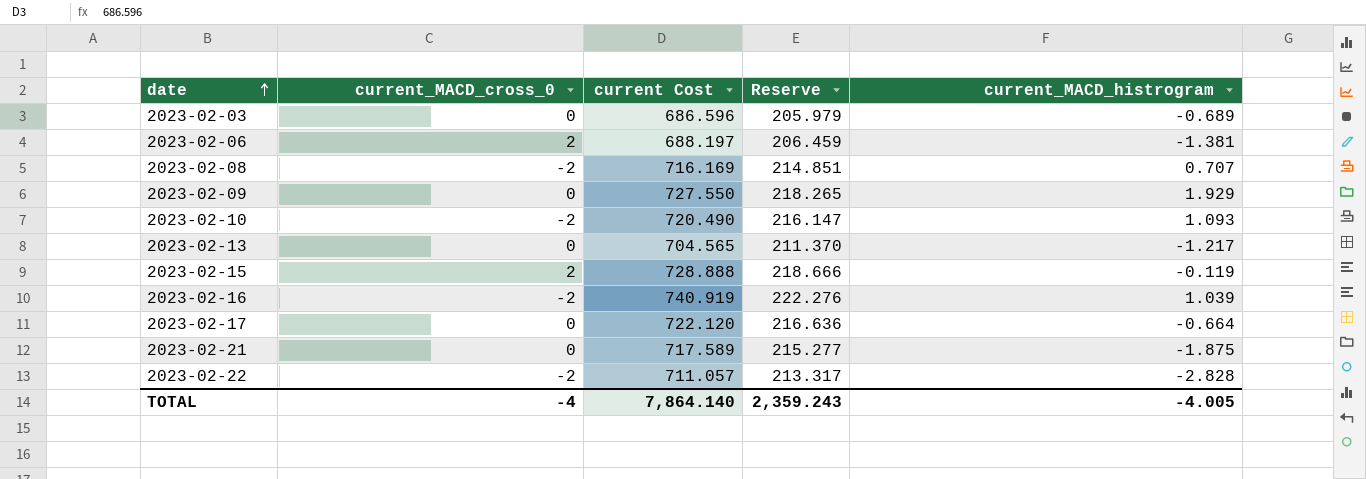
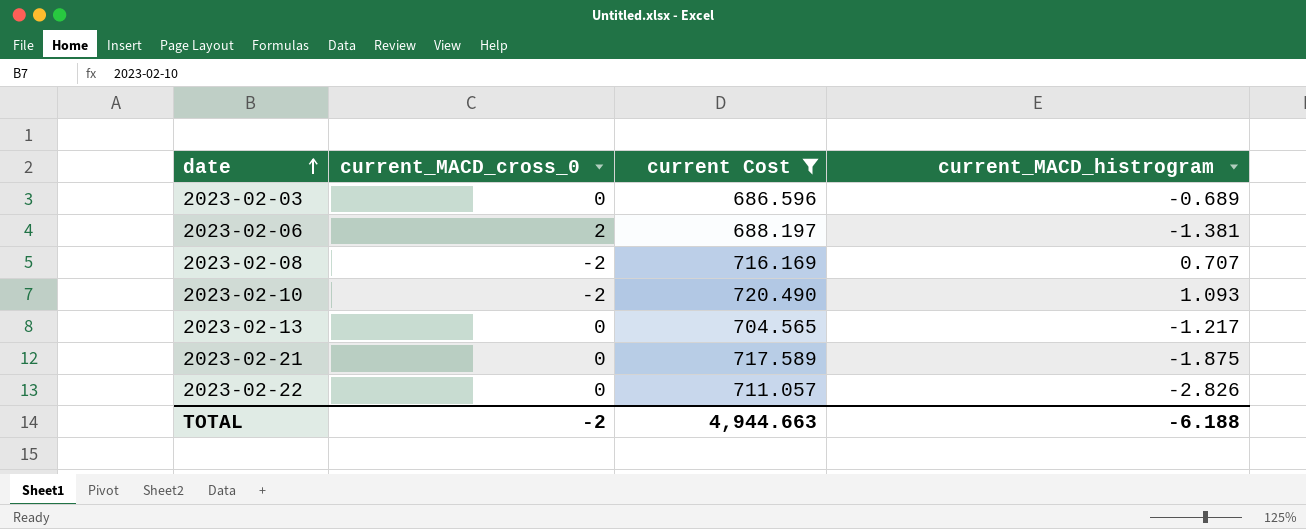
filter: none -> current Cost <= 720.490
column Reserve | formula: [current Cost] * 0.3 -> none
2023-02-22 | current_MACD_cross_0: -2 -> 0
2023-02-22 | current_MACD_histrogram: -2.828 -> -2.826
TOTAL | current_MACD_cross_0: -4 -> -2
TOTAL | current Cost: 7,864.140 -> 4,944.663
TOTAL | current_MACD_histrogram: -4.005 -> -6.188

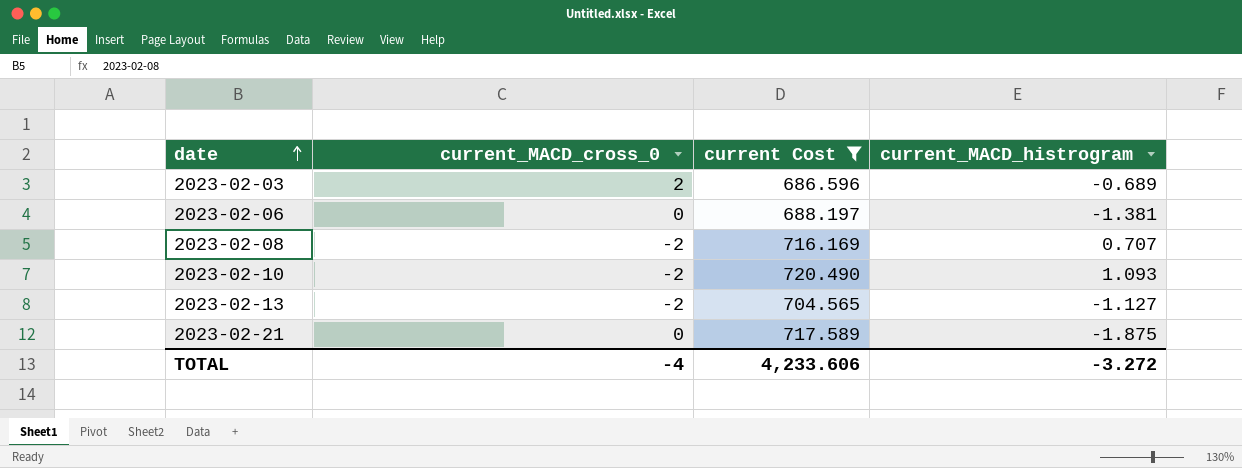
row 2023-02-22: 0 | 711.057 | -2.826 -> none
2023-02-03 | current_MACD_cross_0: 0 -> 2
2023-02-06 | current_MACD_cross_0: 2 -> 0
2023-02-13 | current_MACD_cross_0: 0 -> -2
2023-02-13 | current_MACD_histrogram: -1.217 -> -1.127
TOTAL | current_MACD_cross_0: -2 -> -4
TOTAL | current Cost: 4,944.663 -> 4,233.606
TOTAL | current_MACD_histrogram: -6.188 -> -3.272

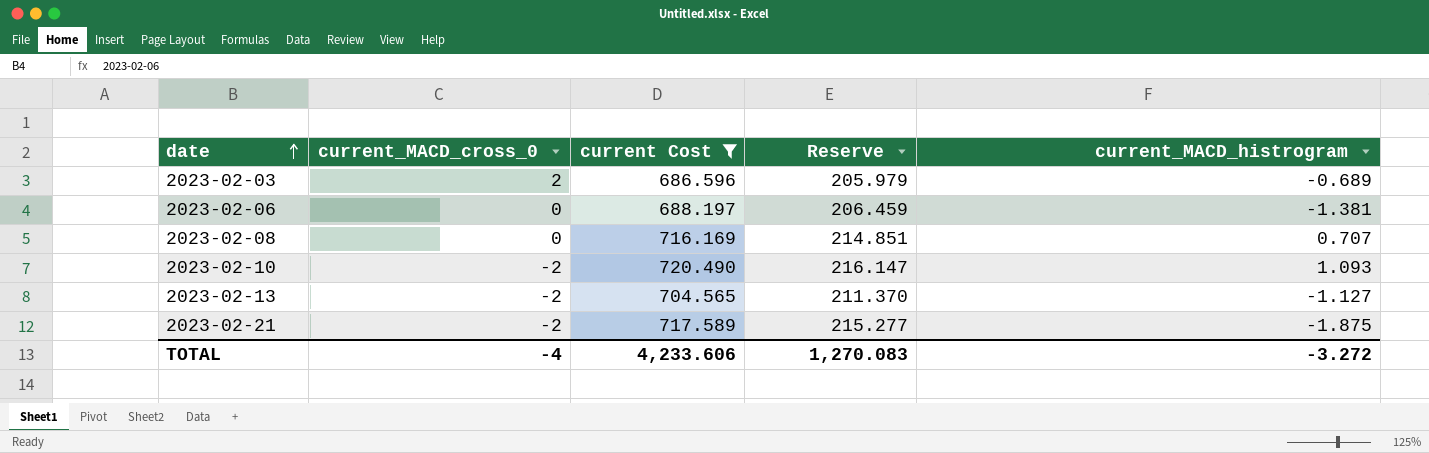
column Reserve | formula: none -> [current Cost] * 0.3
2023-02-08 | current_MACD_cross_0: -2 -> 0
2023-02-21 | current_MACD_cross_0: 0 -> -2

